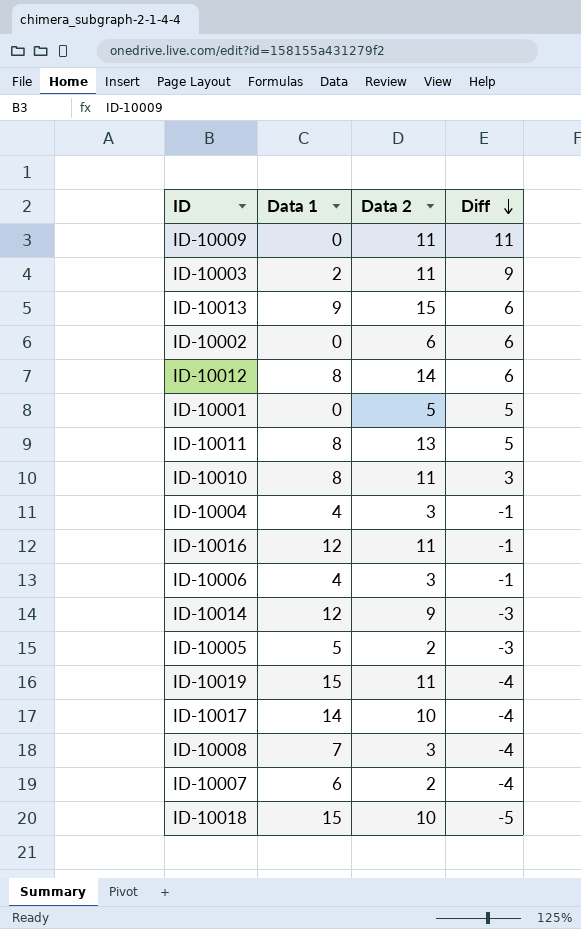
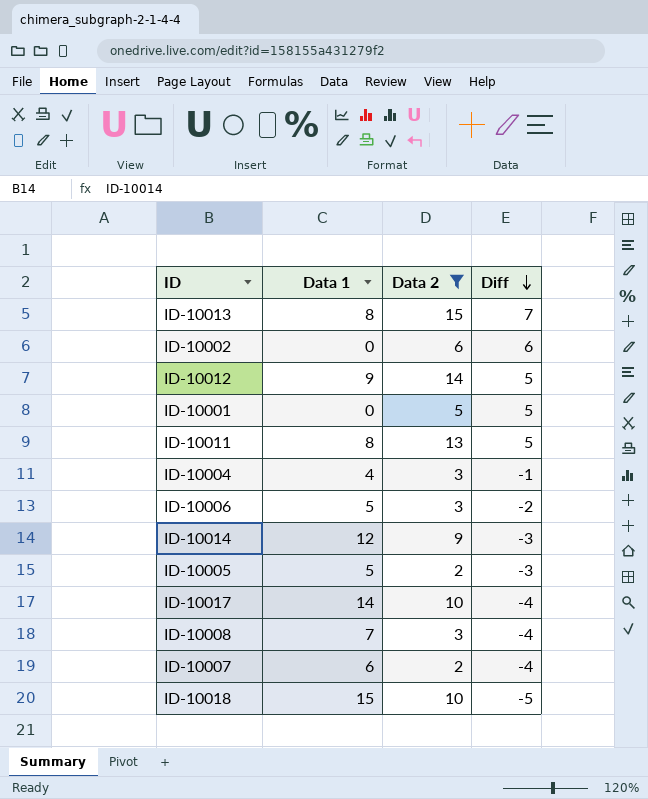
filter: none -> Data 2 != 11
ID-10013 | Data 1: 9 -> 8
ID-10013 | Diff: 6 -> 7
ID-10012 | Data 1: 8 -> 9
ID-10012 | Diff: 6 -> 5
ID-10006 | Data 1: 4 -> 5
ID-10006 | Diff: -1 -> -2

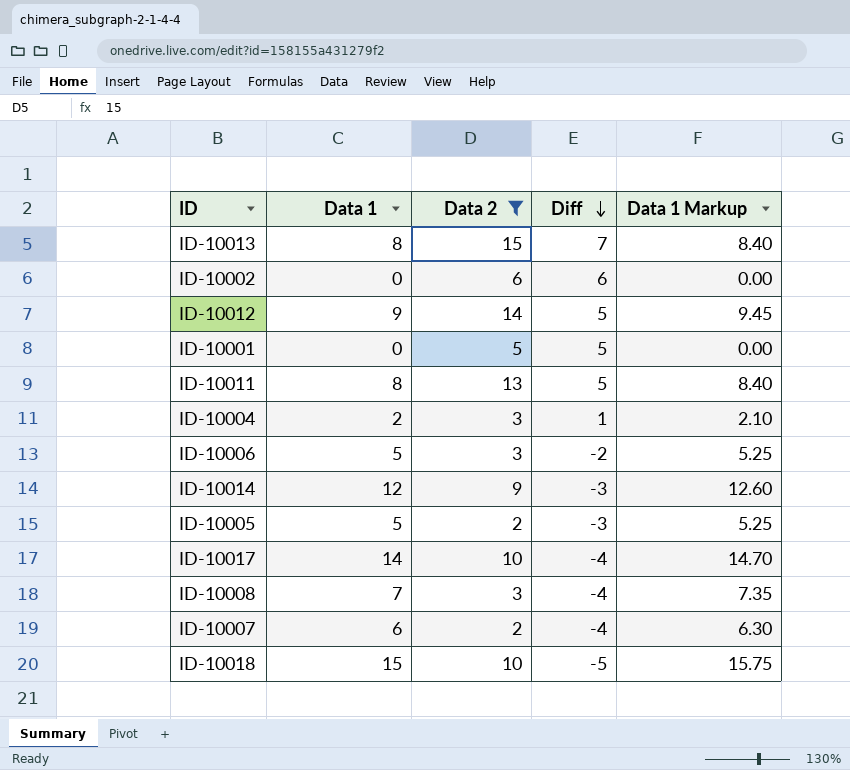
column Data 1 Markup | formula: none -> [Data 1] * 1.05
ID-10004 | Data 1: 4 -> 2
ID-10004 | Diff: -1 -> 1

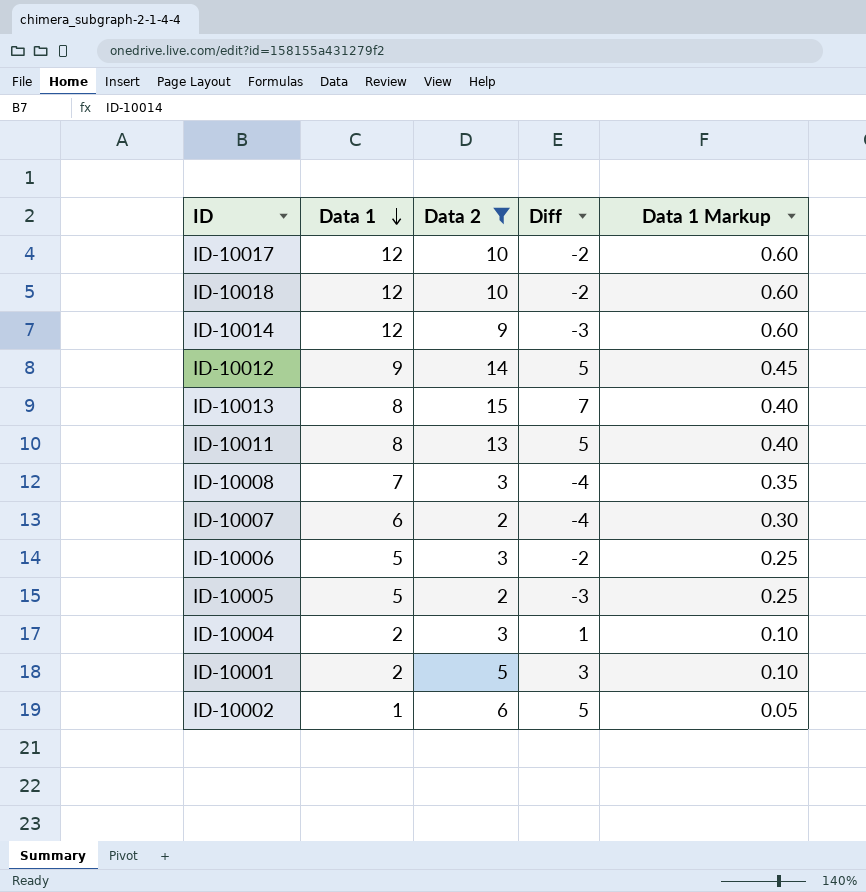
row order: Diff descending -> Data 1 descending
column Data 1 Markup | formula: [Data 1] * 1.05 -> [Data 1] * 0.05
ID-10017 | Data 1: 14 -> 12
ID-10017 | Diff: -4 -> -2
ID-10018 | Data 1: 15 -> 12
ID-10018 | Diff: -5 -> -2
ID-10001 | Data 1: 0 -> 2
ID-10001 | Diff: 5 -> 3
ID-10002 | Data 1: 0 -> 1
ID-10002 | Diff: 6 -> 5

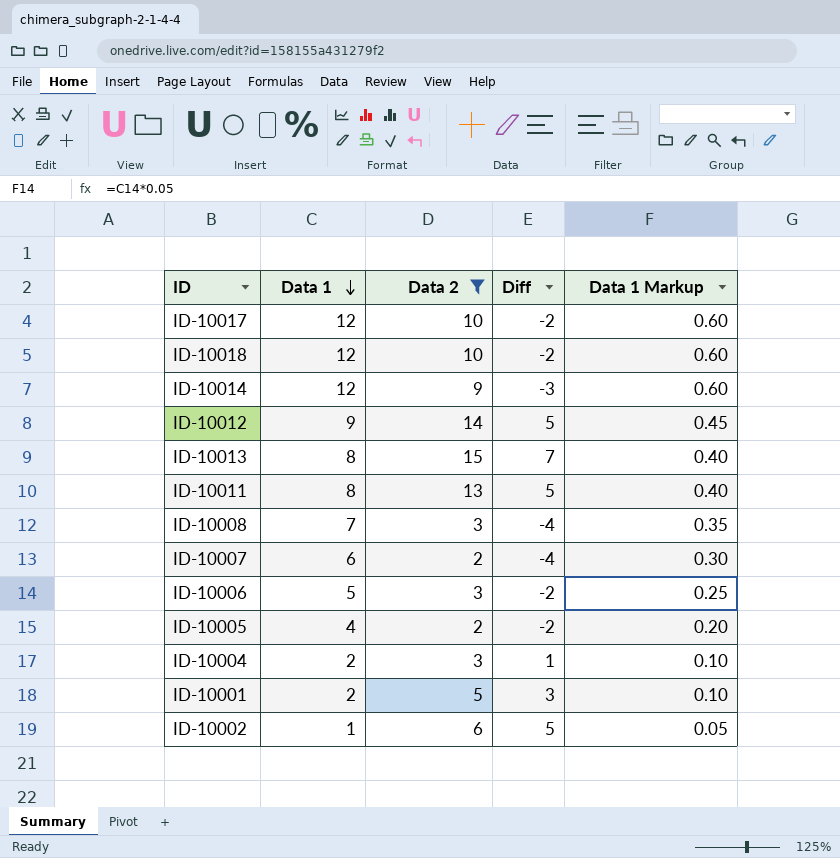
ID-10005 | Data 1: 5 -> 4
ID-10005 | Diff: -3 -> -2
ID-10005 | Data 1 Markup: 0.25 -> 0.20

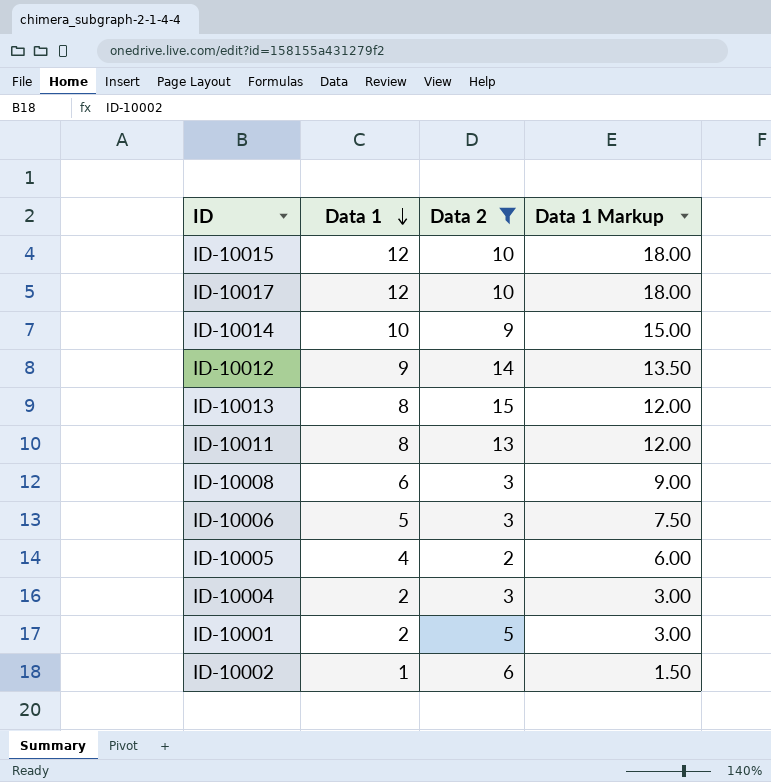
column Diff | formula: [Data 2] - [Data 1] -> none
column Data 1 Markup | formula: [Data 1] * 0.05 -> [Data 1] * 1.5
row ID-10018: 12 | 10 | -2 | 0.60 -> none
row ID-10007: 6 | 2 | -4 | 0.30 -> none
row ID-10015: none -> 12 | 10 | 18.00
ID-10014 | Data 1: 12 -> 10
ID-10008 | Data 1: 7 -> 6

